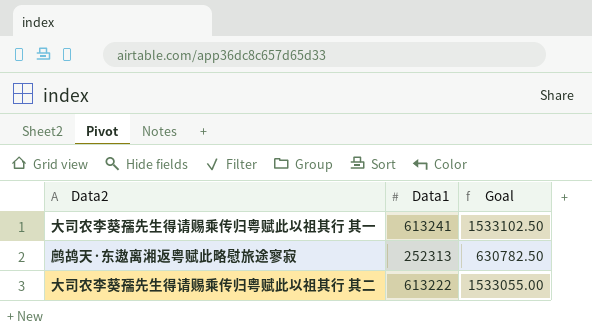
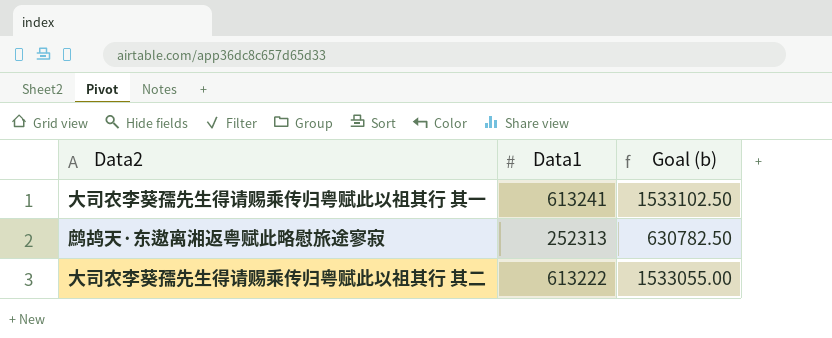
column name: Goal -> Goal (b)

